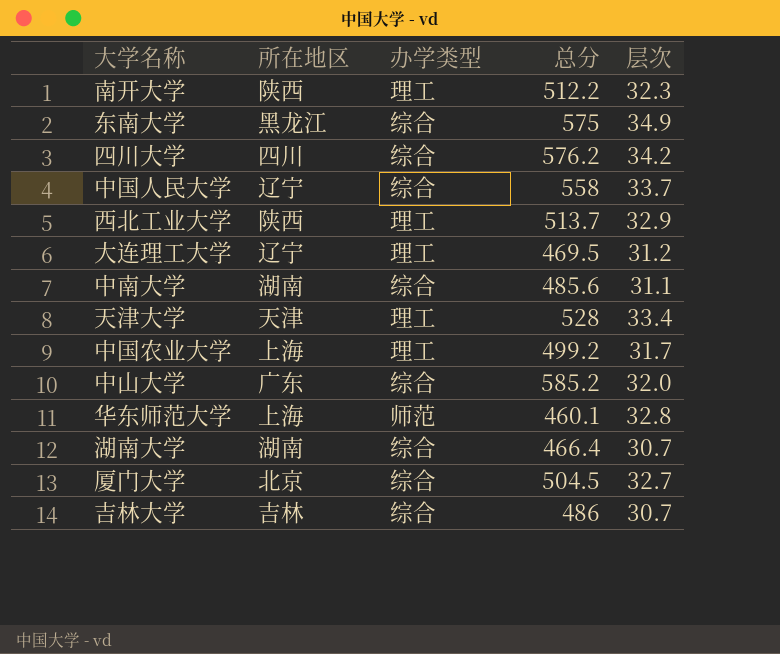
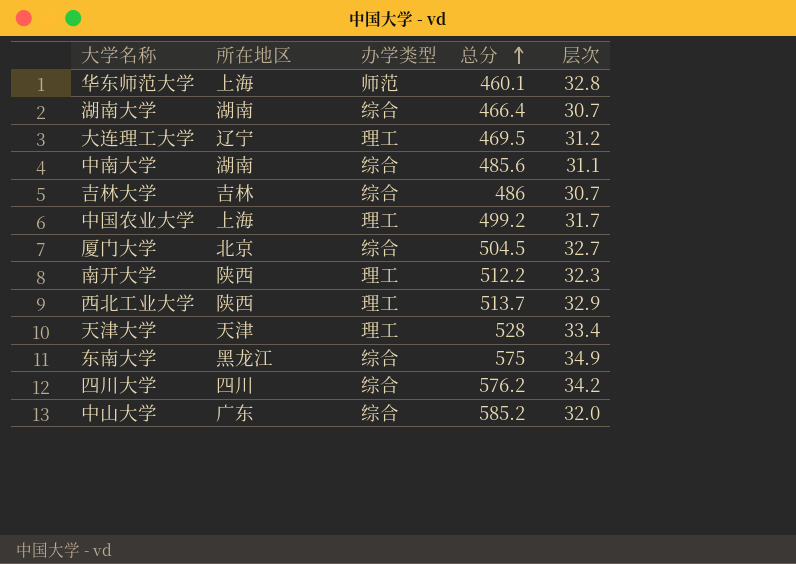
row order: none -> 总分 ascending
row 中国人民大学: 辽宁 | 综合 | 558 | 33.7 -> none

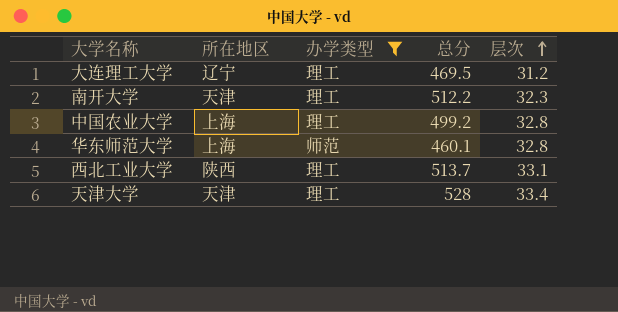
filter: none -> 办学类型 != 综合
row order: 总分 ascending -> 层次 ascending
南开大学 | 所在地区: 陕西 -> 天津
中国农业大学 | 层次: 31.7 -> 32.8
西北工业大学 | 层次: 32.9 -> 33.1

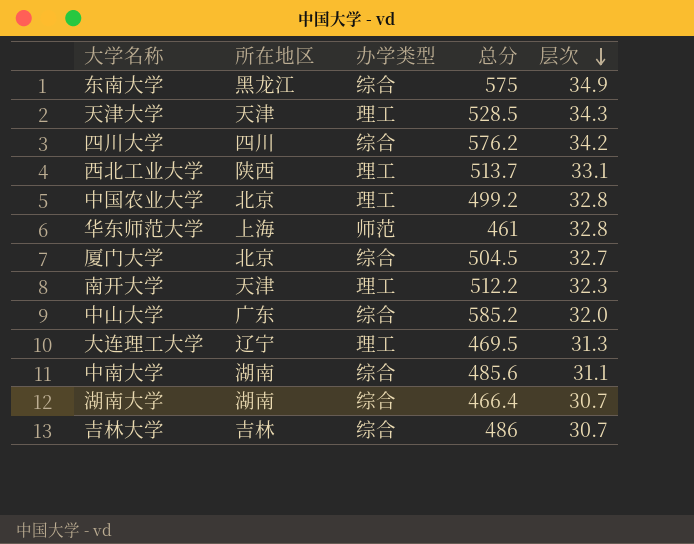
filter: 办学类型 != 综合 -> none
row order: 层次 ascending -> 层次 descending
天津大学 | 总分: 528 -> 528.5
天津大学 | 层次: 33.4 -> 34.3
中国农业大学 | 所在地区: 上海 -> 北京
华东师范大学 | 总分: 460.1 -> 461
大连理工大学 | 层次: 31.2 -> 31.3

